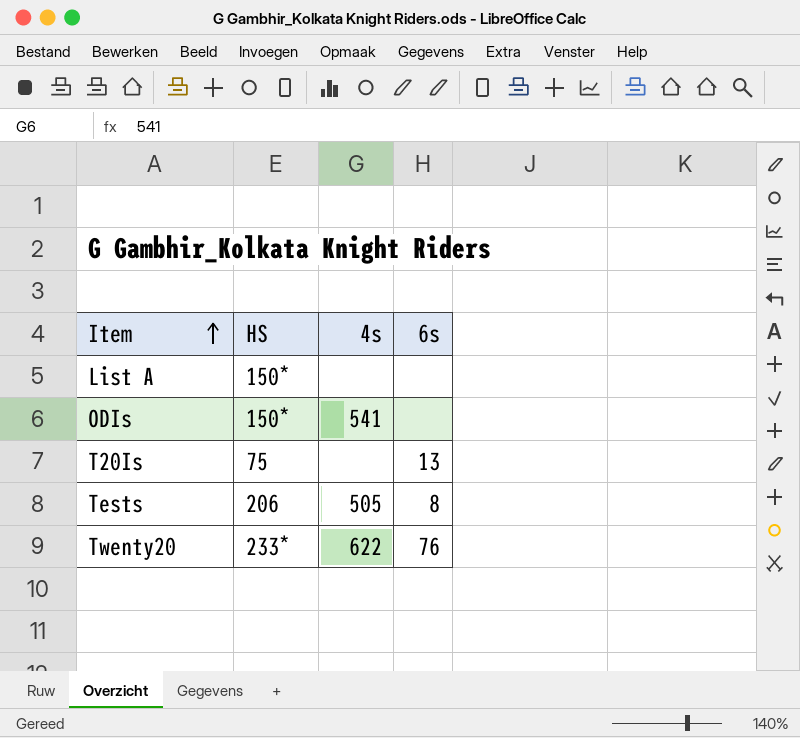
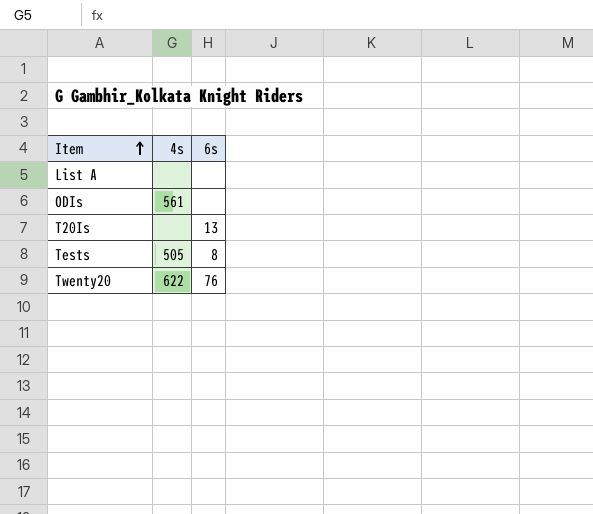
column HS | position: 2 -> none
ODIs | 4s: 541 -> 561

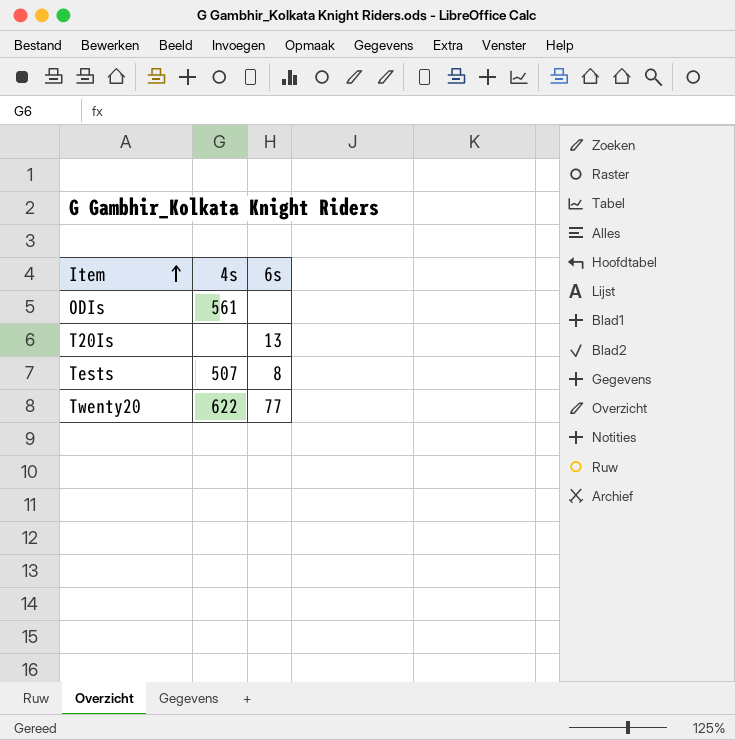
row List A: none | none -> none
Tests | 4s: 505 -> 507
Twenty20 | 6s: 76 -> 77

